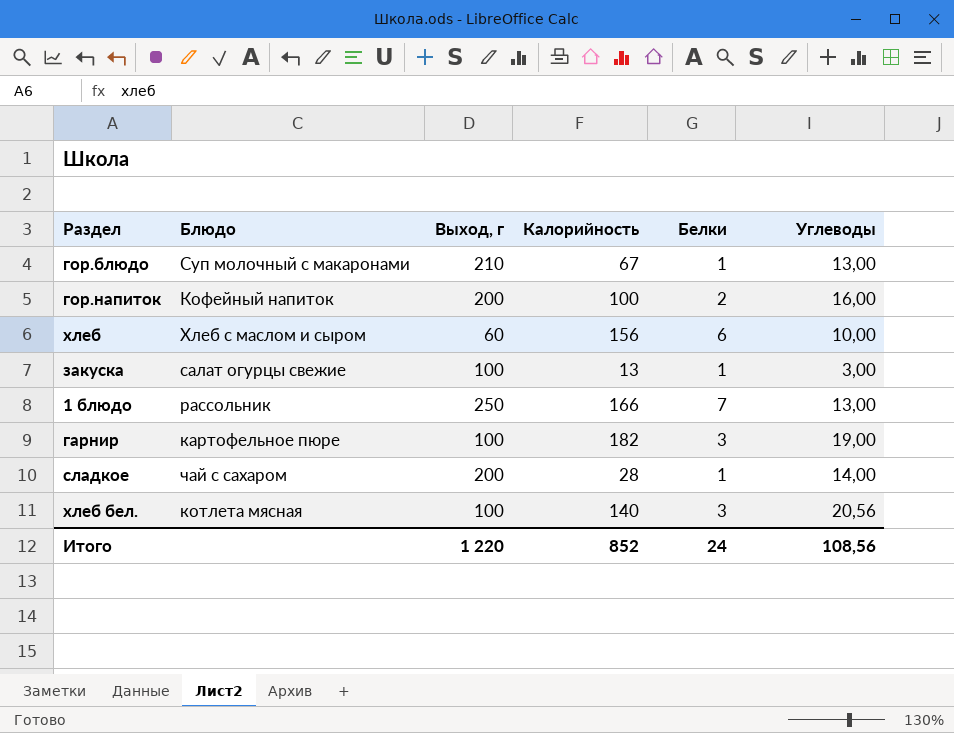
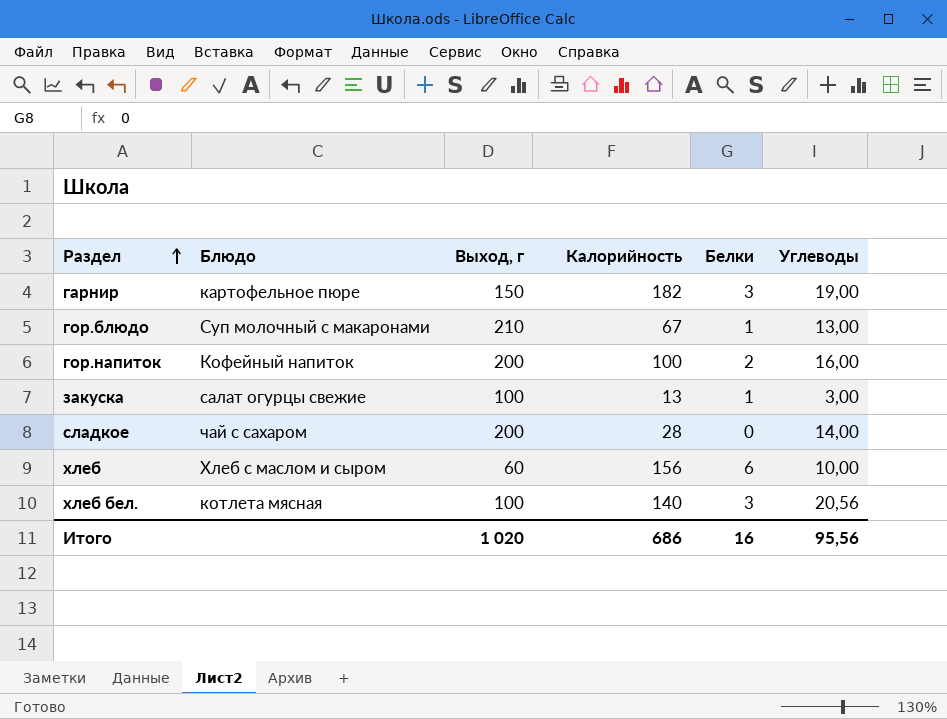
row order: none -> Раздел ascending
row 1 блюдо: рассольник | 250 | 166 | 7 | 13,00 -> none
гарнир | Выход, г: 100 -> 150
сладкое | Белки: 1 -> 0
Итого | Выход, г: 1 220 -> 1 020
Итого | Калорийность: 852 -> 686
Итого | Белки: 24 -> 16
Итого | Углеводы: 108,56 -> 95,56

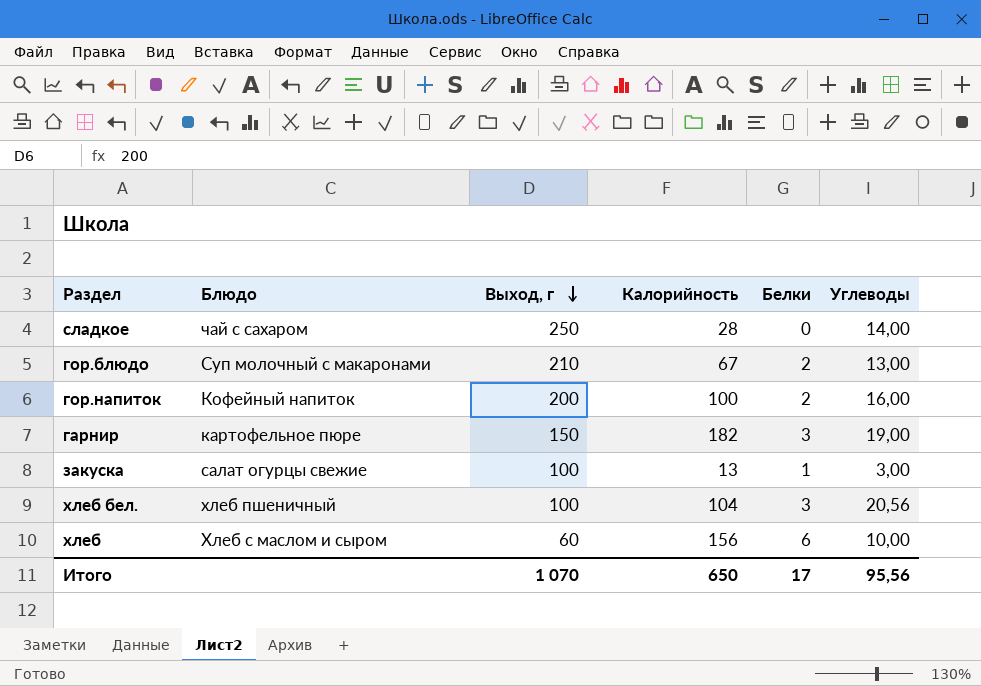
row order: Раздел ascending -> Выход, г descending
сладкое | Выход, г: 200 -> 250
гор.блюдо | Белки: 1 -> 2
хлеб бел. | Блюдо: котлета мясная -> хлеб пшеничный
хлеб бел. | Калорийность: 140 -> 104
Итого | Выход, г: 1 020 -> 1 070
Итого | Калорийность: 686 -> 650
Итого | Белки: 16 -> 17

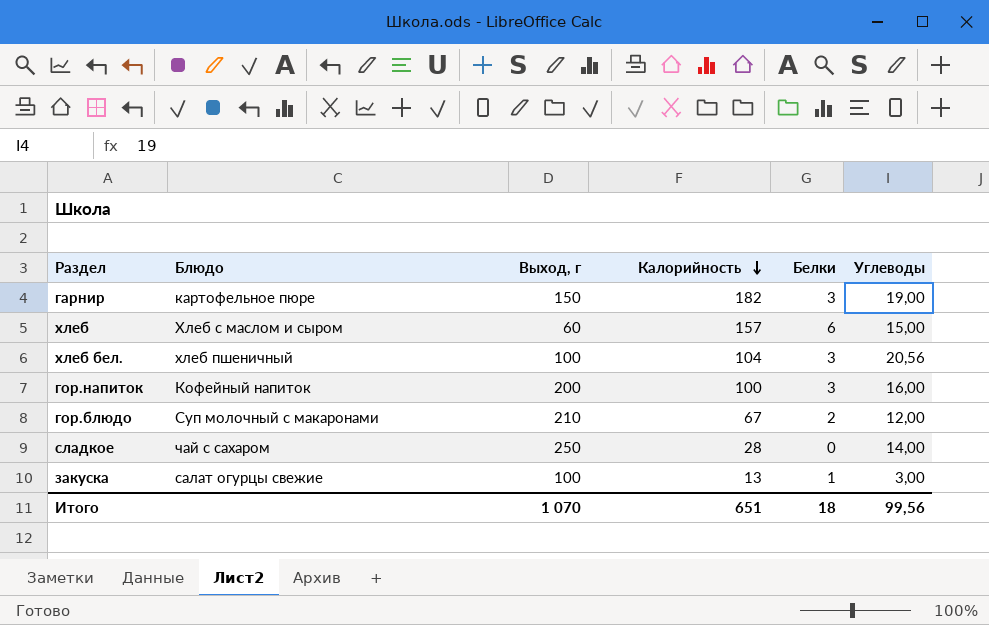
row order: Выход, г descending -> Калорийность descending
хлеб | Калорийность: 156 -> 157
хлеб | Углеводы: 10,00 -> 15,00
гор.напиток | Белки: 2 -> 3
гор.блюдо | Углеводы: 13,00 -> 12,00
Итого | Калорийность: 650 -> 651
Итого | Белки: 17 -> 18
Итого | Углеводы: 95,56 -> 99,56

